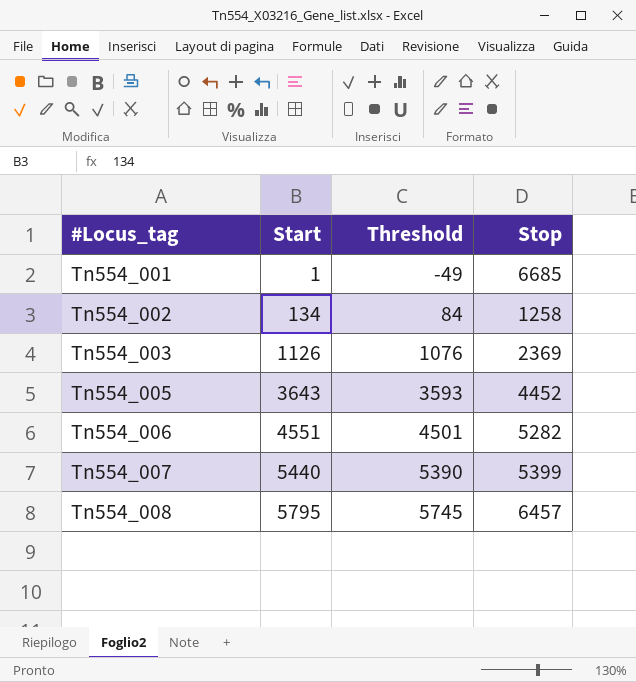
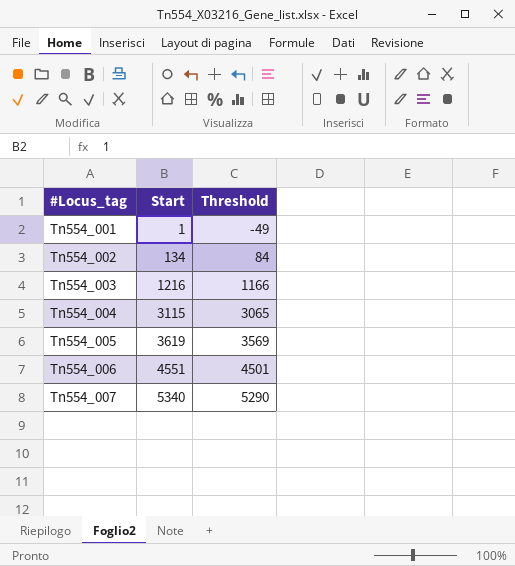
column Stop | position: 4 -> none
row Tn554_008: 5795 | 5745 | 6457 -> none
Tn554_003 | Start: 1126 -> 1216
Tn554_003 | Threshold: 1076 -> 1166
row Tn554_004: none -> 3115 | 3065
Tn554_005 | Start: 3643 -> 3619
Tn554_005 | Threshold: 3593 -> 3569
Tn554_007 | Start: 5440 -> 5340
Tn554_007 | Threshold: 5390 -> 5290

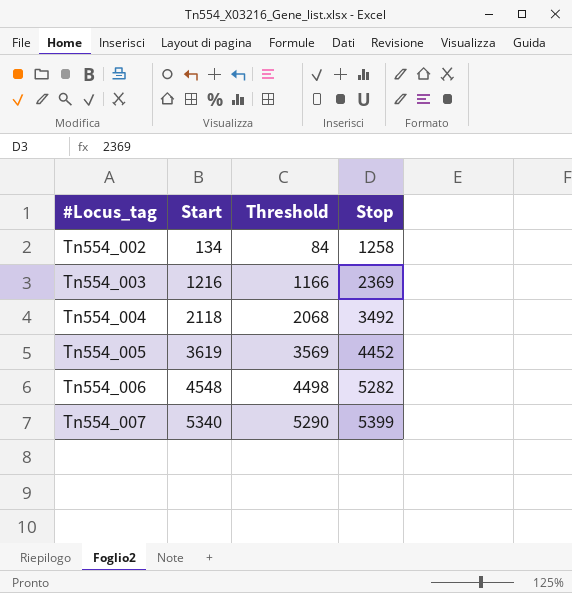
column Stop | position: none -> 4
row Tn554_001: 1 | -49 -> none
Tn554_004 | Start: 3115 -> 2118
Tn554_004 | Threshold: 3065 -> 2068
Tn554_006 | Start: 4551 -> 4548
Tn554_006 | Threshold: 4501 -> 4498

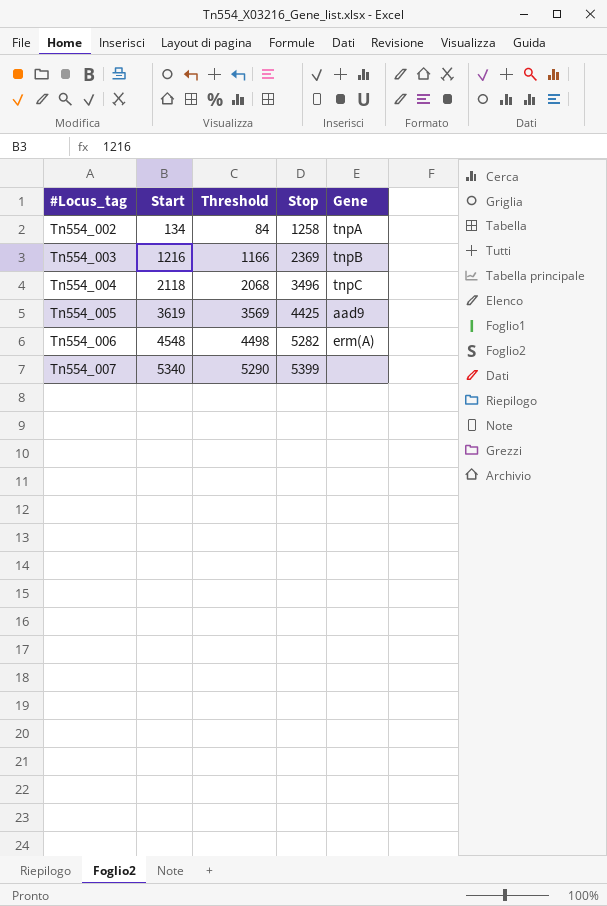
column Gene | position: none -> 5
Tn554_004 | Stop: 3492 -> 3496
Tn554_005 | Stop: 4452 -> 4425

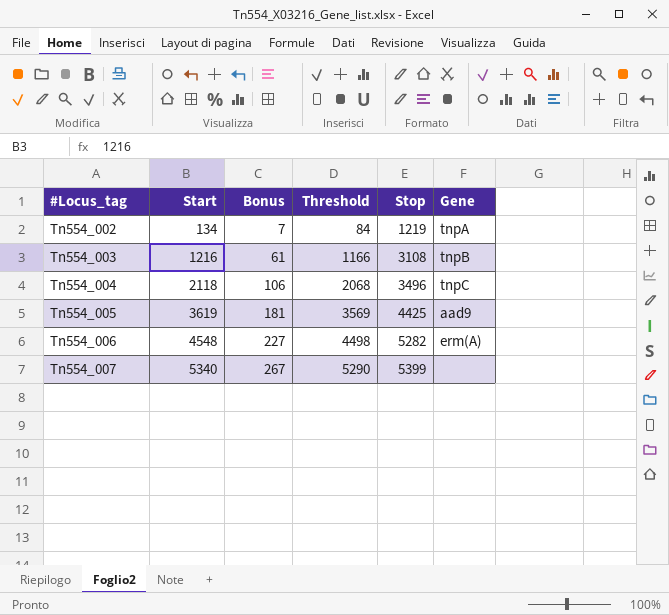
column Bonus | formula: none -> [Start] * 0.05
Tn554_002 | Stop: 1258 -> 1219
Tn554_003 | Stop: 2369 -> 3108

